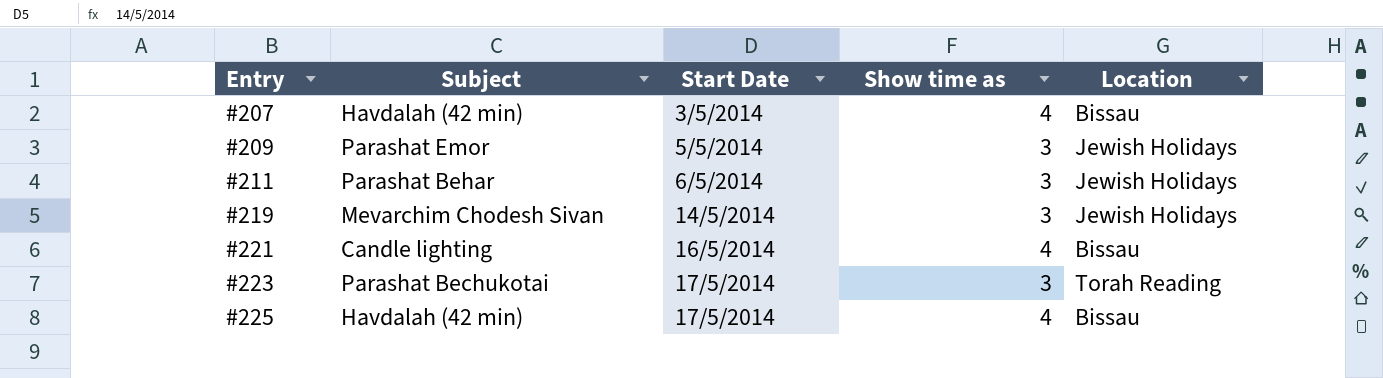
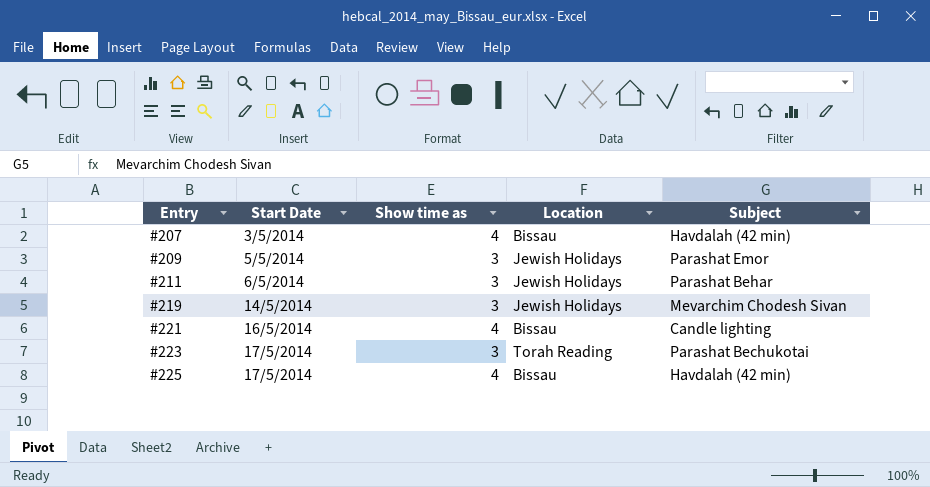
column Subject | position: 2 -> 5

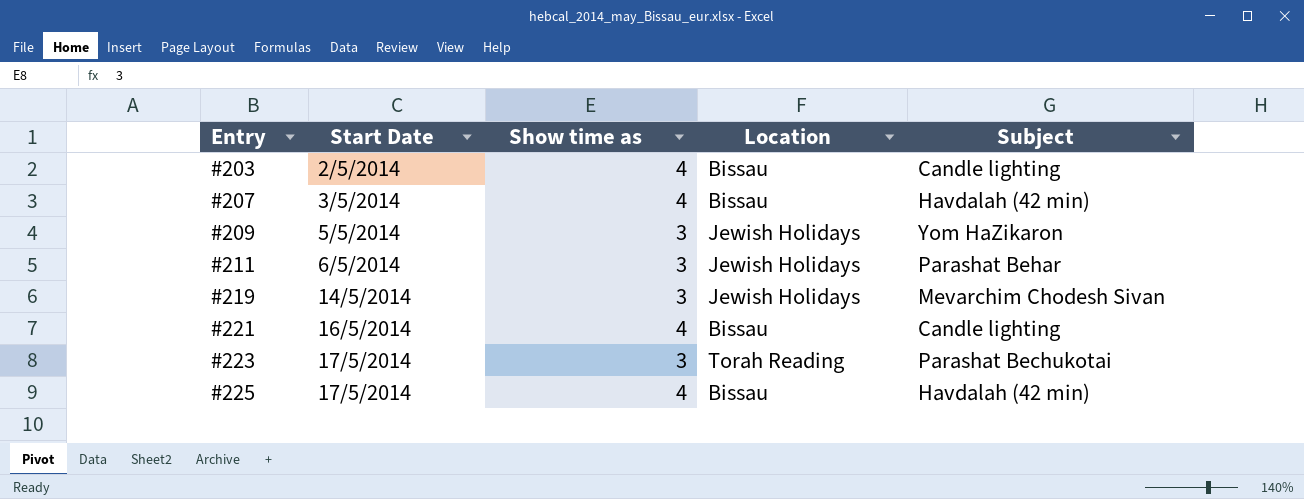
row #203: none -> 2/5/2014 | 4 | Bissau | Candle lighting
#209 | Subject: Parashat Emor -> Yom HaZikaron

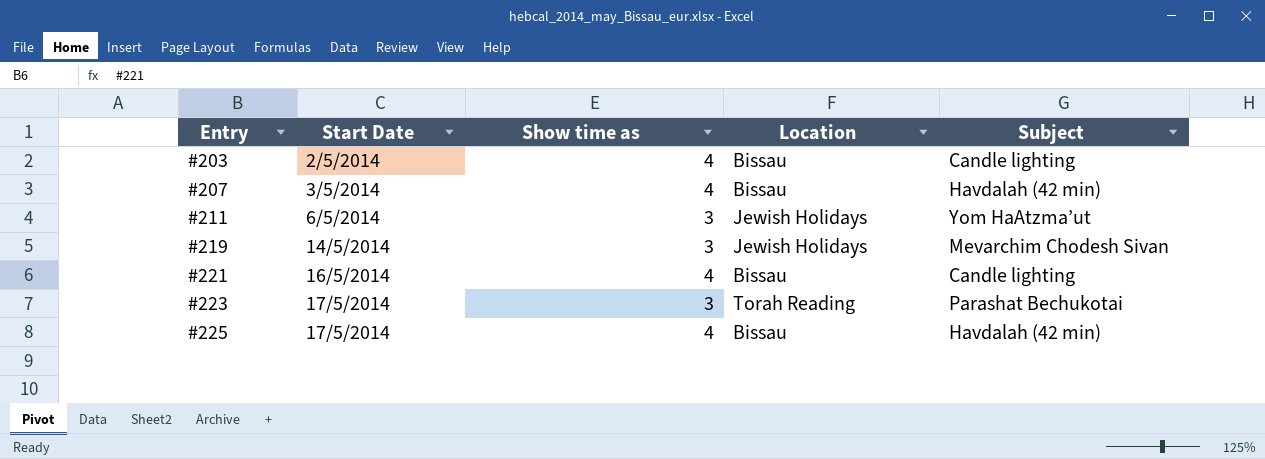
row #209: 5/5/2014 | 3 | Jewish Holidays | Yom HaZikaron -> none
#211 | Subject: Parashat Behar -> Yom HaAtzma’ut

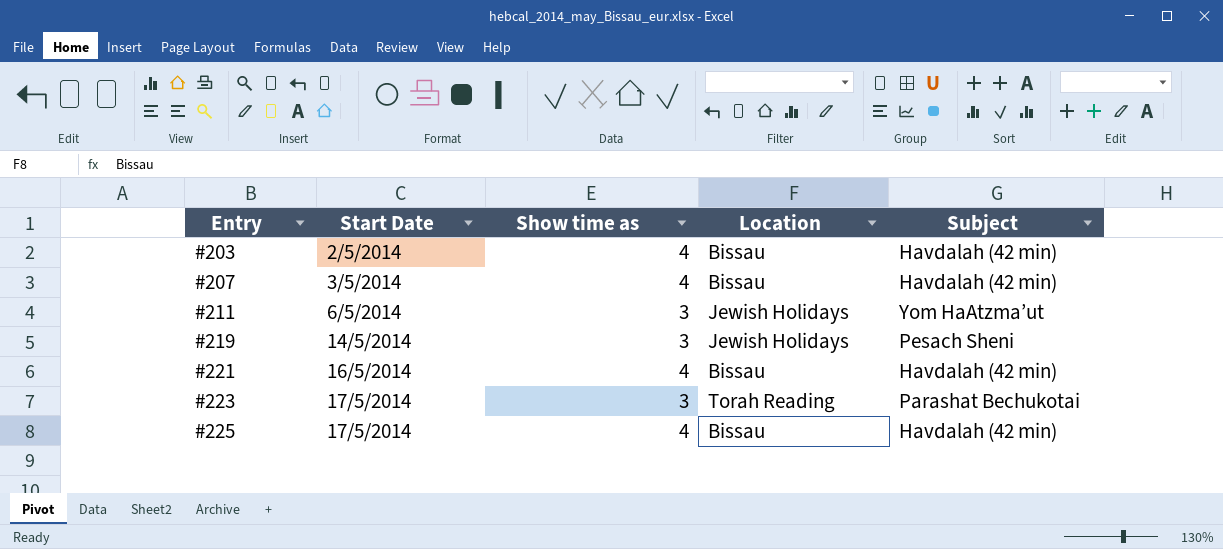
#203 | Subject: Candle lighting -> Havdalah (42 min)
#219 | Subject: Mevarchim Chodesh Sivan -> Pesach Sheni
#221 | Subject: Candle lighting -> Havdalah (42 min)

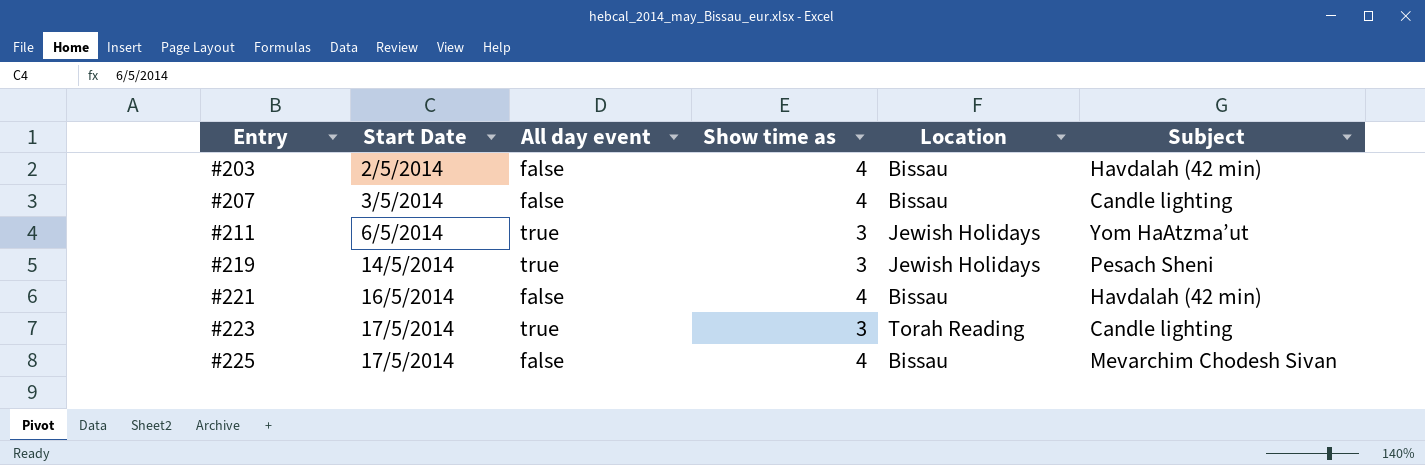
column All day event | position: none -> 3
#207 | Subject: Havdalah (42 min) -> Candle lighting
#223 | Subject: Parashat Bechukotai -> Candle lighting
#225 | Subject: Havdalah (42 min) -> Mevarchim Chodesh Sivan

